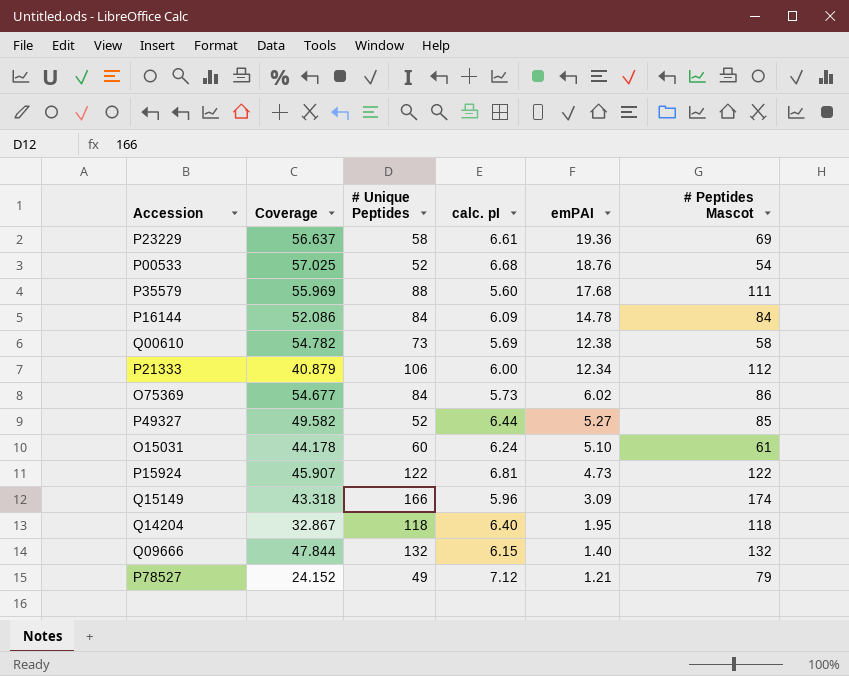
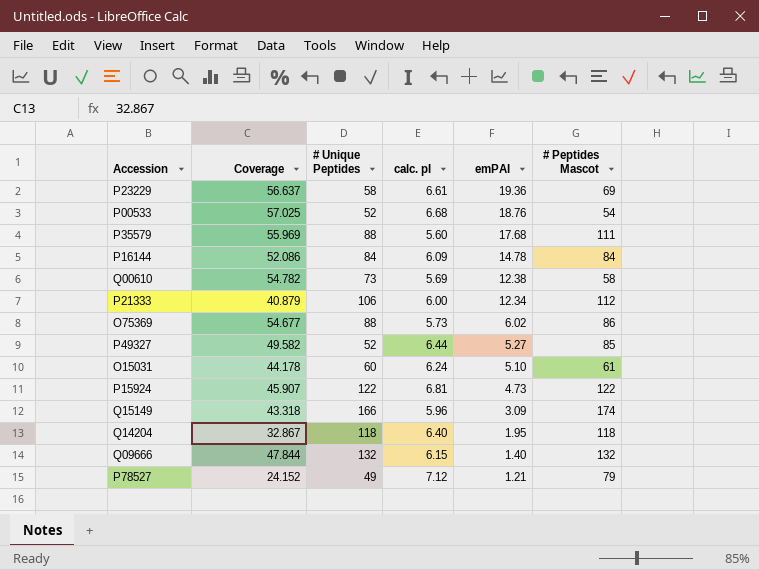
O75369 | # Unique Peptides: 84 -> 88

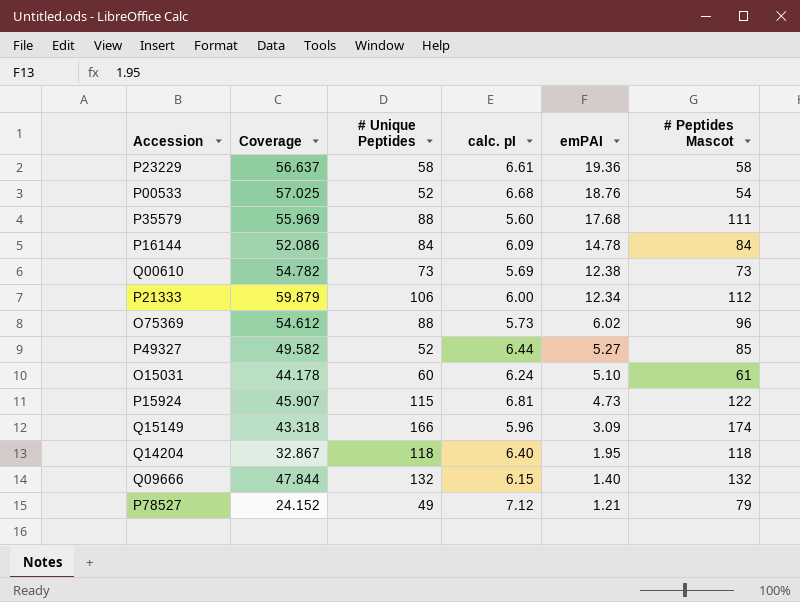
P23229 | # Peptides Mascot: 69 -> 58
Q00610 | # Peptides Mascot: 58 -> 73
P21333 | Coverage: 40.879 -> 59.879
O75369 | Coverage: 54.677 -> 54.612
O75369 | # Peptides Mascot: 86 -> 96
P15924 | # Unique Peptides: 122 -> 115

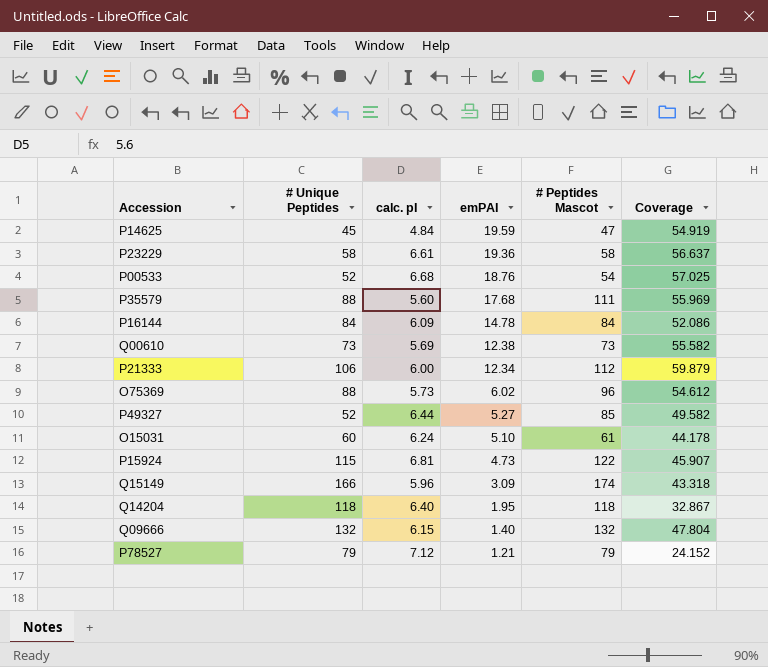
column Coverage | position: 2 -> 6
row P14625: none -> 45 | 4.84 | 19.59 | 47 | 54.919
Q00610 | Coverage: 54.782 -> 55.582
Q09666 | Coverage: 47.844 -> 47.804
P78527 | # Unique Peptides: 49 -> 79

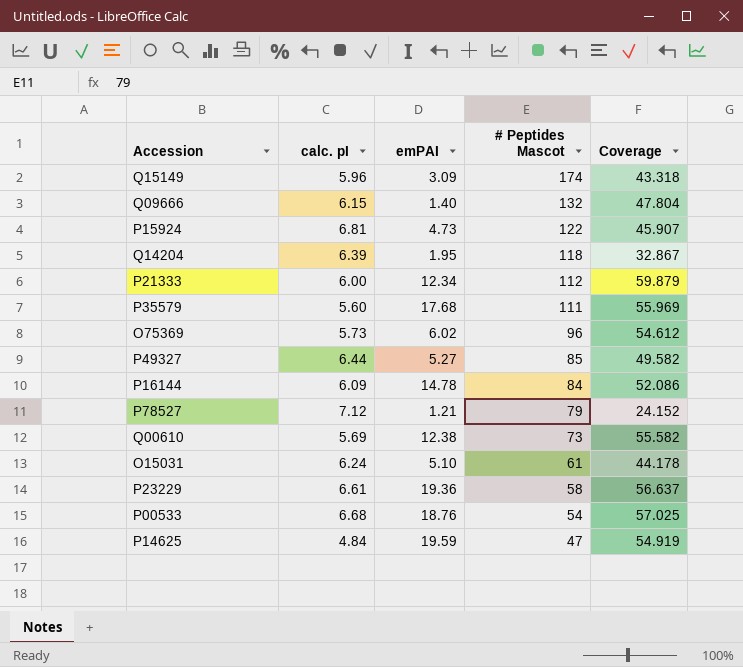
row order: emPAI descending -> # Peptides Mascot descending
column # Unique Peptides | position: 2 -> none
Q14204 | calc. pI: 6.40 -> 6.39

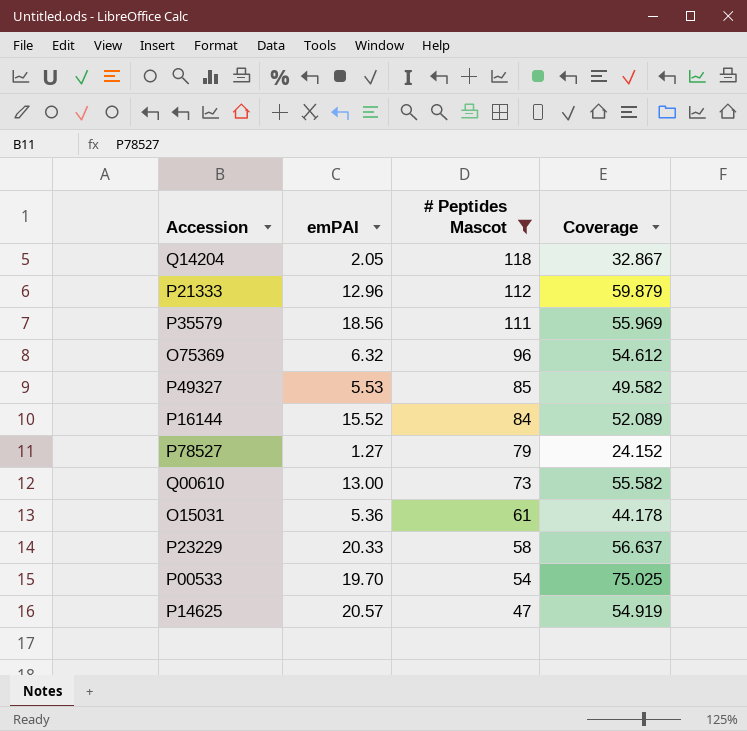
filter: none -> # Peptides Mascot <= 118
column calc. pI | position: 2 -> none
Q14204 | emPAI: 1.95 -> 2.05
P21333 | emPAI: 12.34 -> 12.96
P35579 | emPAI: 17.68 -> 18.56
O75369 | emPAI: 6.02 -> 6.32
P49327 | emPAI: 5.27 -> 5.53
P16144 | emPAI: 14.78 -> 15.52
P16144 | Coverage: 52.086 -> 52.089
P78527 | emPAI: 1.21 -> 1.27
Q00610 | emPAI: 12.38 -> 13.00
O15031 | emPAI: 5.10 -> 5.36
P23229 | emPAI: 19.36 -> 20.33
P00533 | emPAI: 18.76 -> 19.70
P00533 | Coverage: 57.025 -> 75.025
P14625 | emPAI: 19.59 -> 20.57

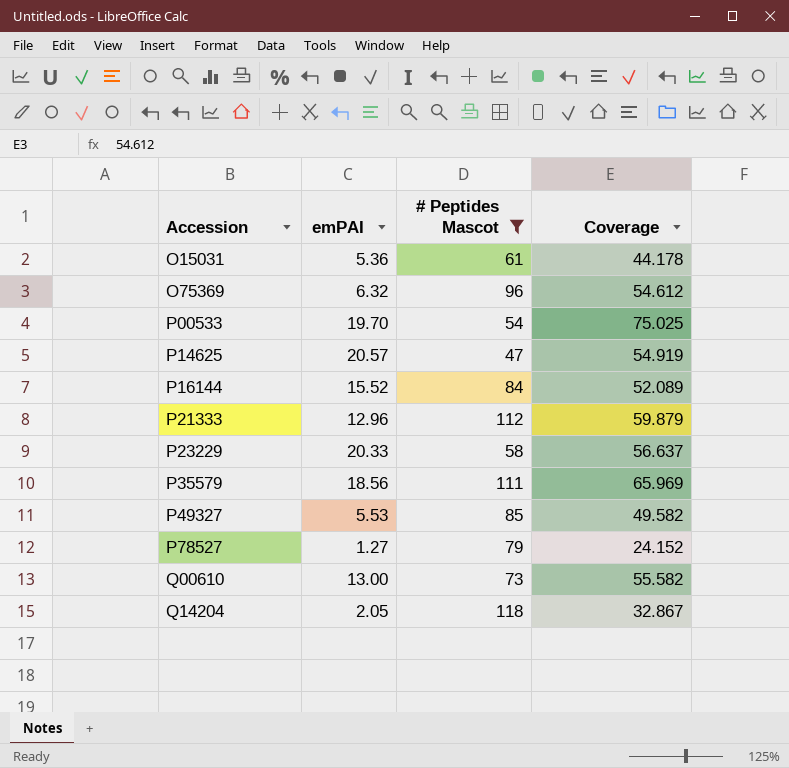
row order: # Peptides Mascot descending -> Accession ascending
P35579 | Coverage: 55.969 -> 65.969

